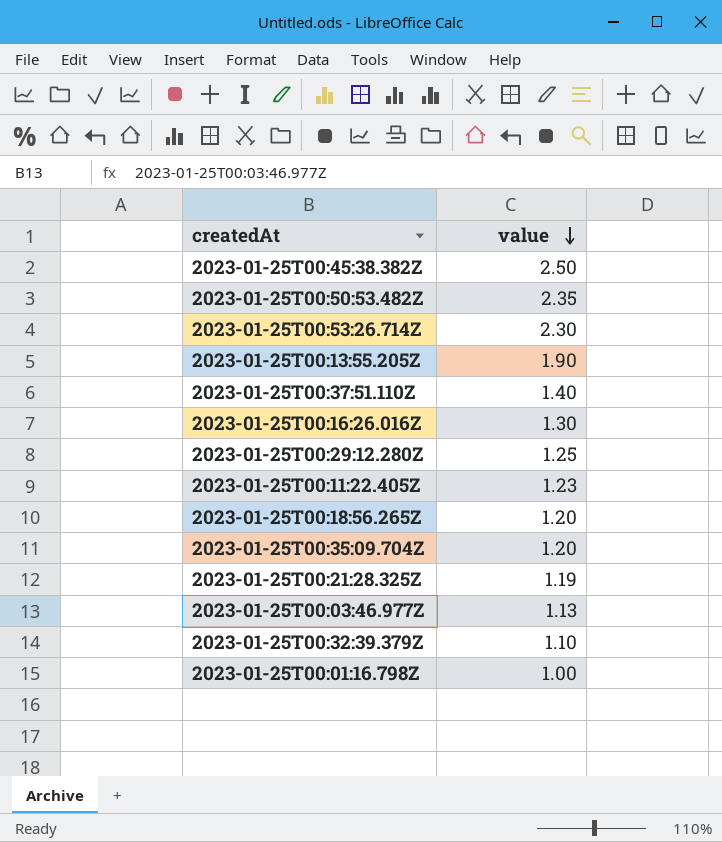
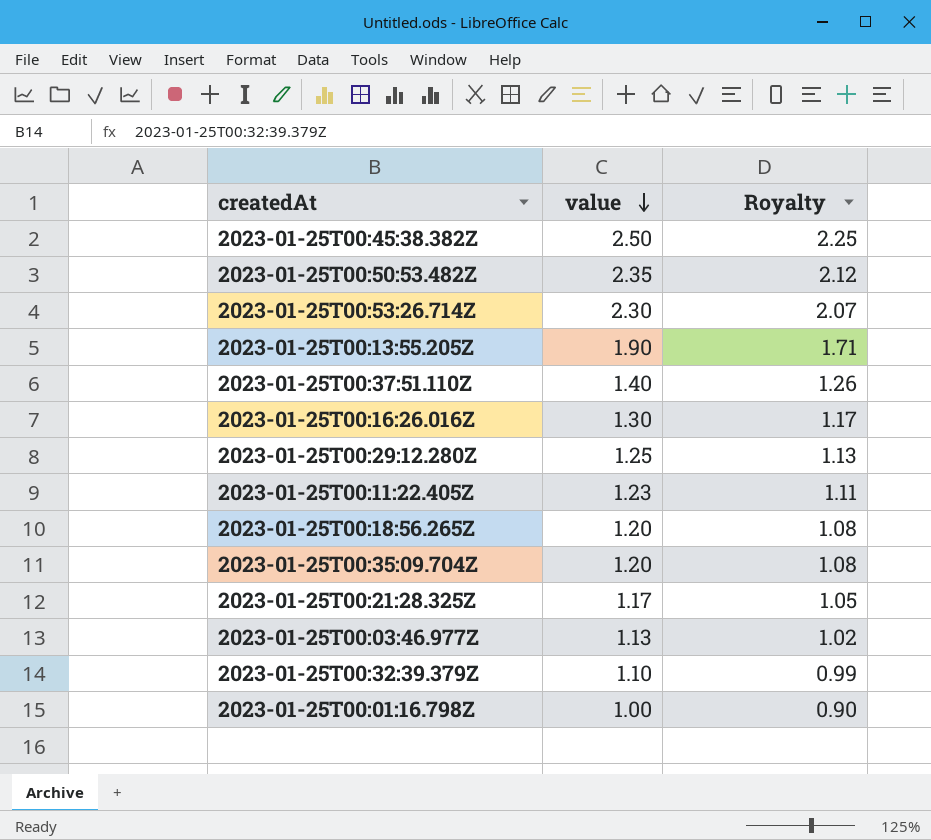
column Royalty | formula: none -> [value] * 0.9
2023-01-25T00:21:28.325Z | value: 1.19 -> 1.17

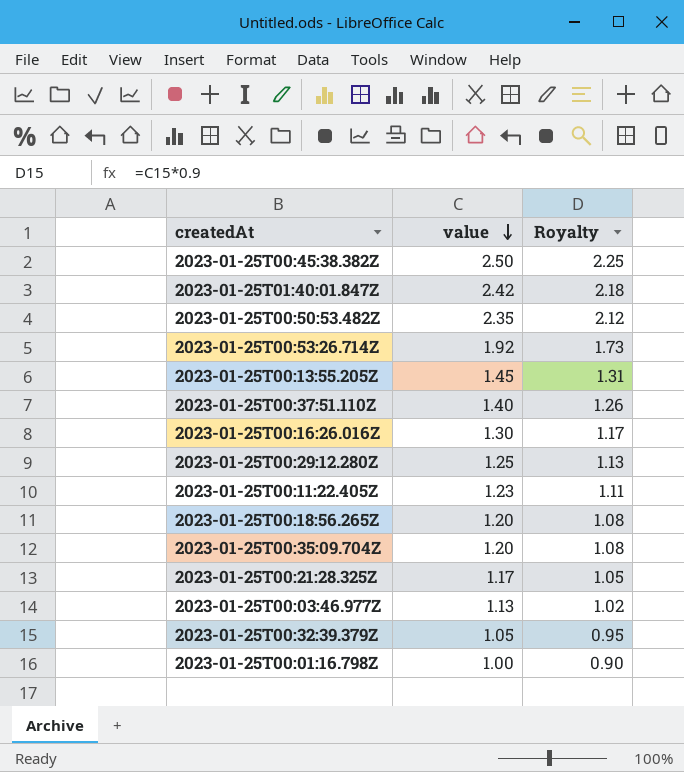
row 2023-01-25T01:40:01.847Z: none -> 2.42 | 2.18
2023-01-25T00:53:26.714Z | value: 2.30 -> 1.92
2023-01-25T00:53:26.714Z | Royalty: 2.07 -> 1.73
2023-01-25T00:13:55.205Z | value: 1.90 -> 1.45
2023-01-25T00:13:55.205Z | Royalty: 1.71 -> 1.31
2023-01-25T00:32:39.379Z | value: 1.10 -> 1.05
2023-01-25T00:32:39.379Z | Royalty: 0.99 -> 0.95

